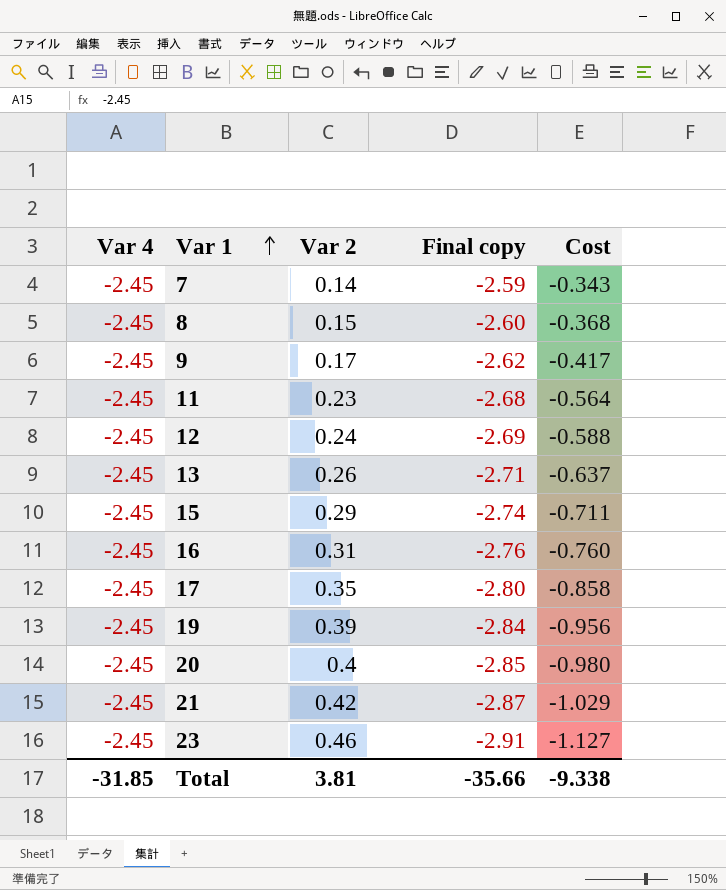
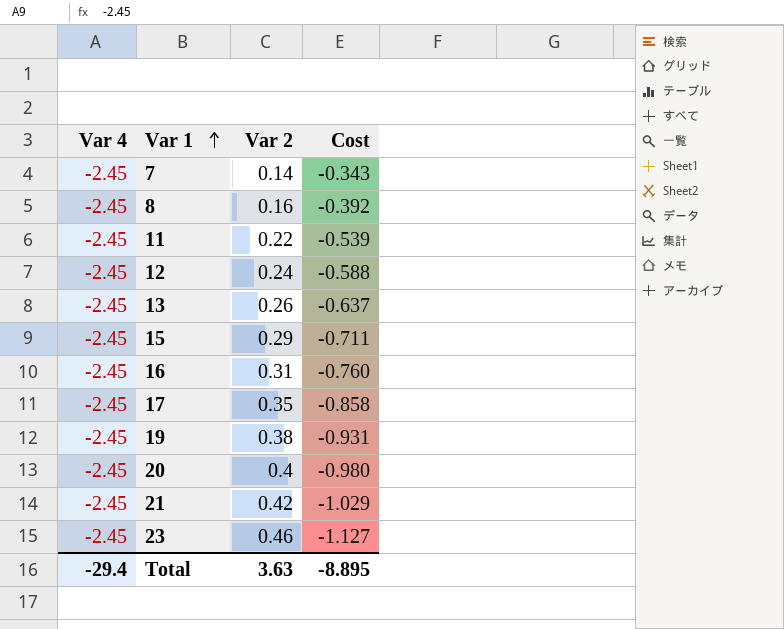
column Final copy | formula: [Var 4] - [Var 2] -> none
row 9: -2.45 | 0.17 | -2.62 | -0.417 -> none
8 | Var 2: 0.15 -> 0.16
8 | Cost: -0.368 -> -0.392
11 | Var 2: 0.23 -> 0.22
11 | Cost: -0.564 -> -0.539
19 | Var 2: 0.39 -> 0.38
19 | Cost: -0.956 -> -0.931
Total | Var 4: -31.85 -> -29.4
Total | Var 2: 3.81 -> 3.63
Total | Cost: -9.338 -> -8.895

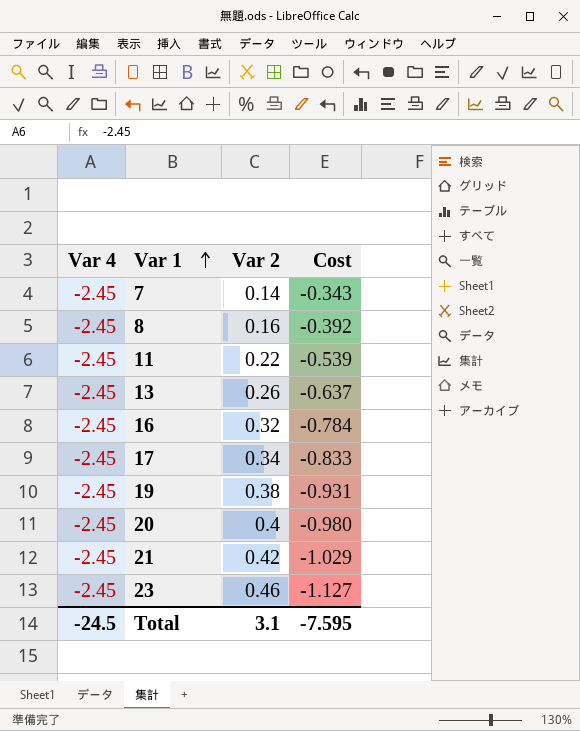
row 12: -2.45 | 0.24 | -0.588 -> none
row 15: -2.45 | 0.29 | -0.711 -> none
16 | Var 2: 0.31 -> 0.32
16 | Cost: -0.760 -> -0.784
17 | Var 2: 0.35 -> 0.34
17 | Cost: -0.858 -> -0.833
Total | Var 4: -29.4 -> -24.5
Total | Var 2: 3.63 -> 3.1
Total | Cost: -8.895 -> -7.595

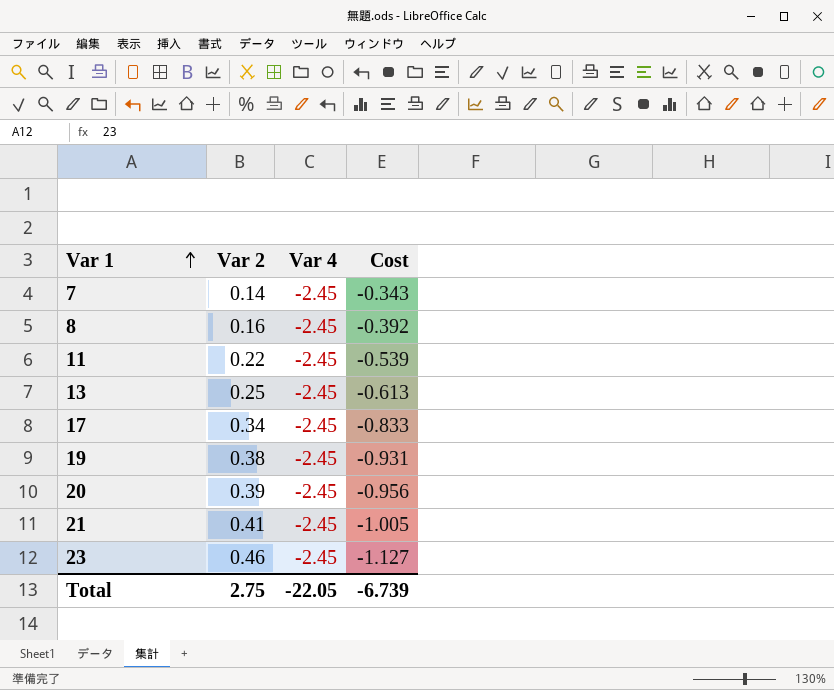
column Var 4 | position: 1 -> 3
row 16: -2.45 | 0.32 | -0.784 -> none
13 | Var 2: 0.26 -> 0.25
13 | Cost: -0.637 -> -0.613
20 | Var 2: 0.4 -> 0.39
20 | Cost: -0.980 -> -0.956
21 | Var 2: 0.42 -> 0.41
21 | Cost: -1.029 -> -1.005
Total | Var 2: 3.1 -> 2.75
Total | Var 4: -24.5 -> -22.05
Total | Cost: -7.595 -> -6.739

